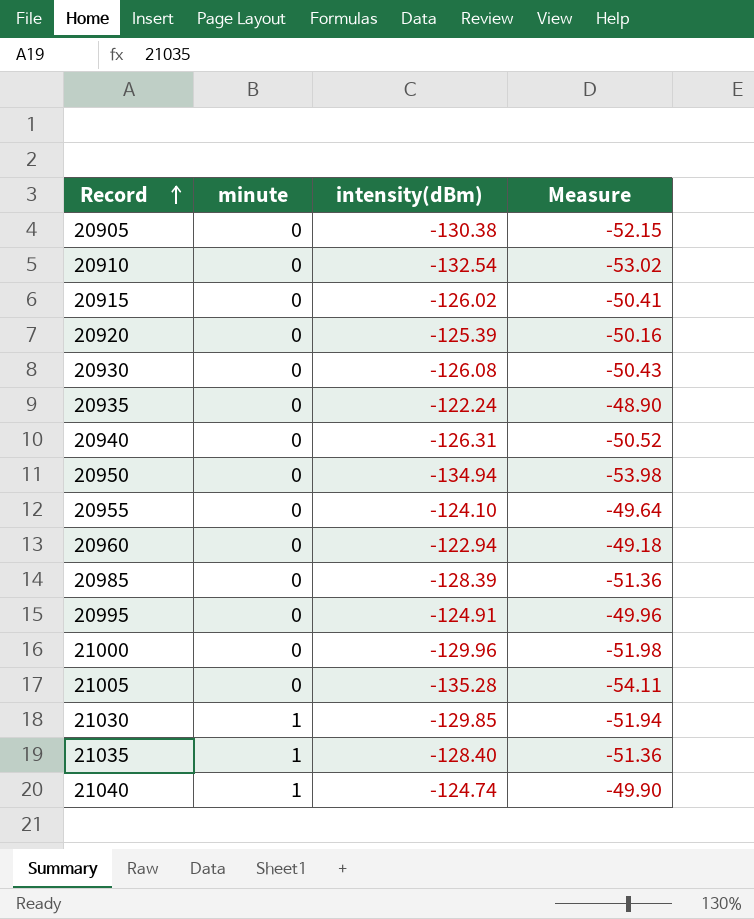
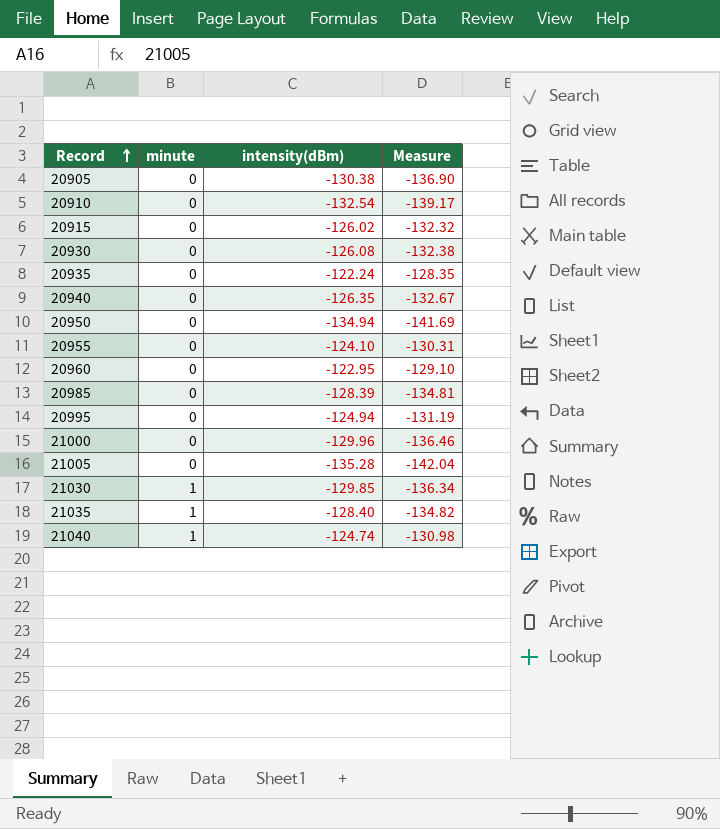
column Measure | formula: [intensity(dBm)] * 0.4 -> [intensity(dBm)] * 1.05
row 20920: 0 | -125.39 | -50.16 -> none
20940 | intensity(dBm): -126.31 -> -126.35
20960 | intensity(dBm): -122.94 -> -122.95
20995 | intensity(dBm): -124.91 -> -124.94

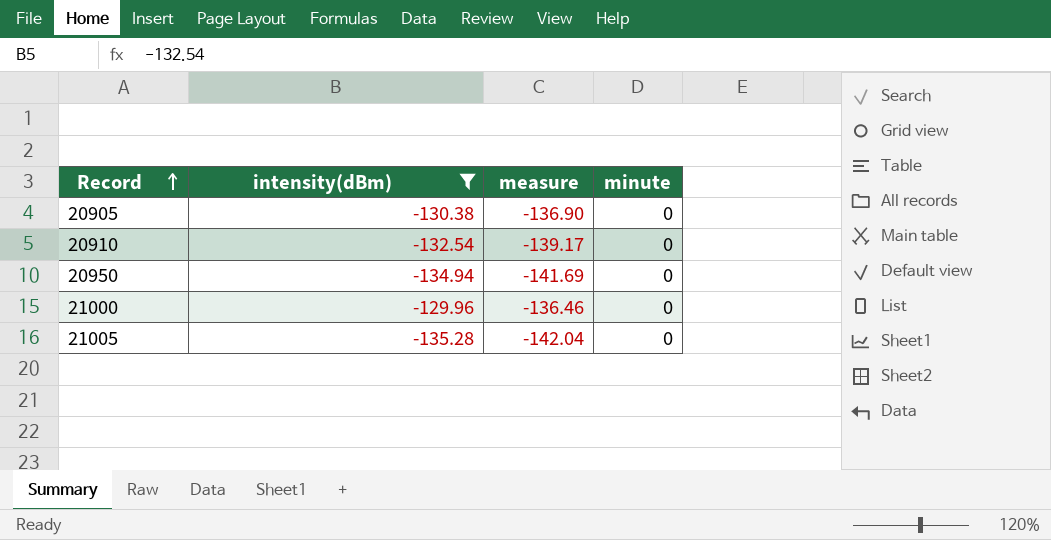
filter: none -> intensity(dBm) <= -129.96
column name: Measure -> measure
column minute | position: 2 -> 4

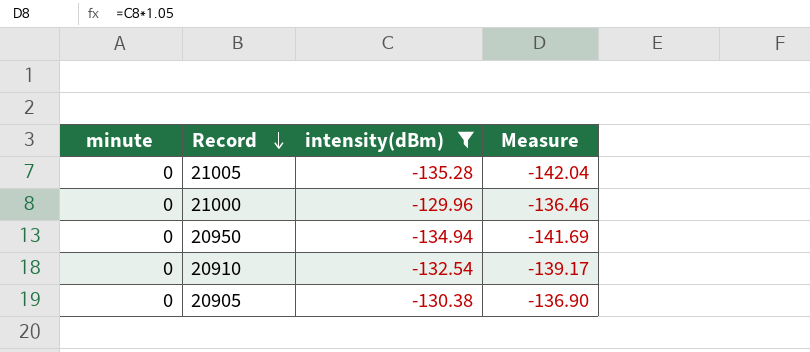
row order: Record ascending -> Record descending
column minute | position: 4 -> 1
column name: measure -> Measure

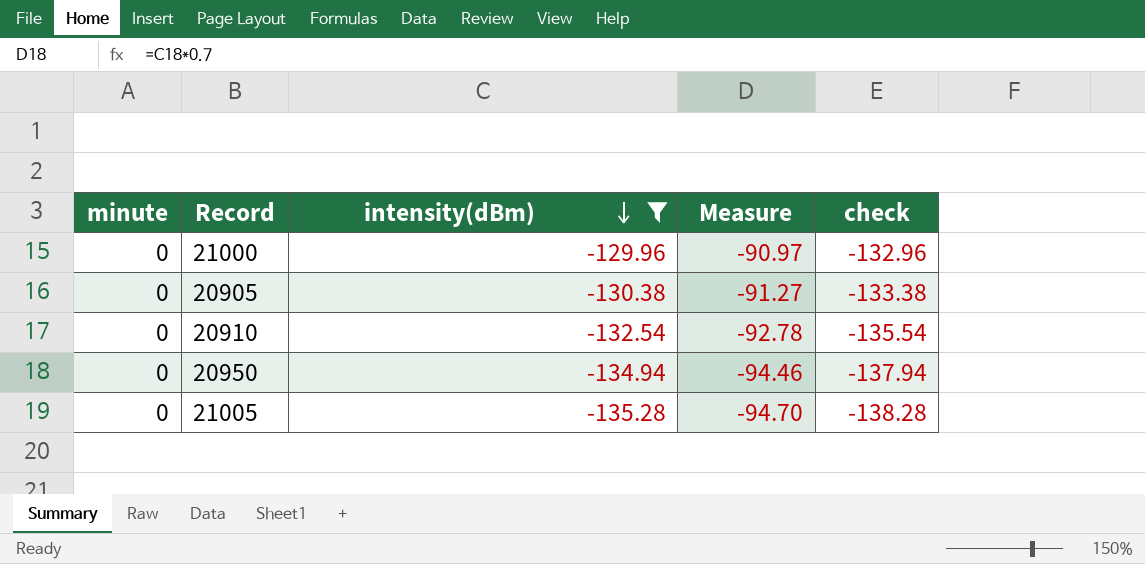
row order: Record descending -> intensity(dBm) descending
column Measure | formula: [intensity(dBm)] * 1.05 -> [intensity(dBm)] * 0.7
column check | formula: none -> [intensity(dBm)] - 3

